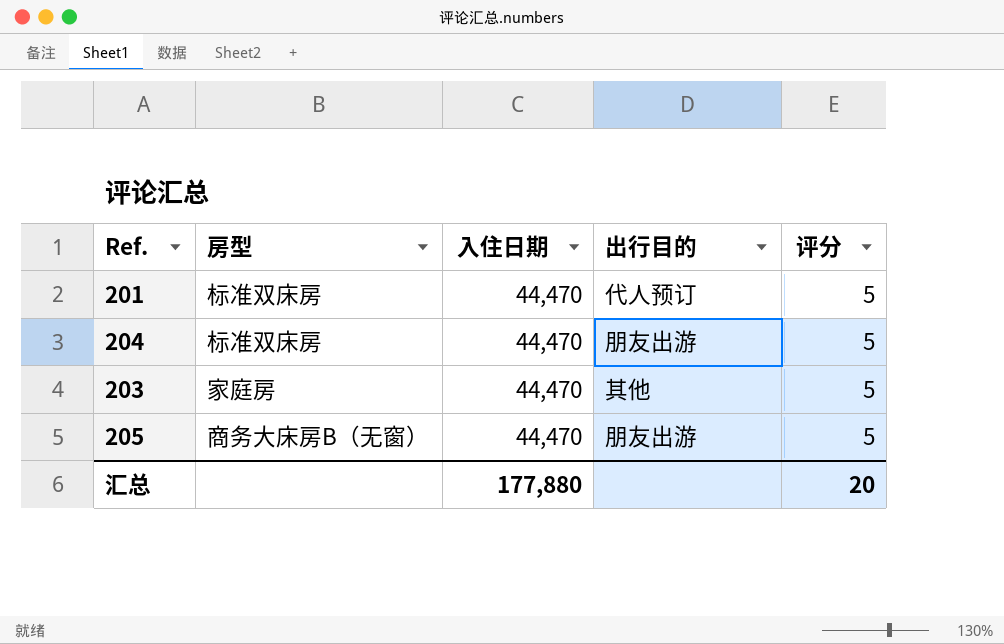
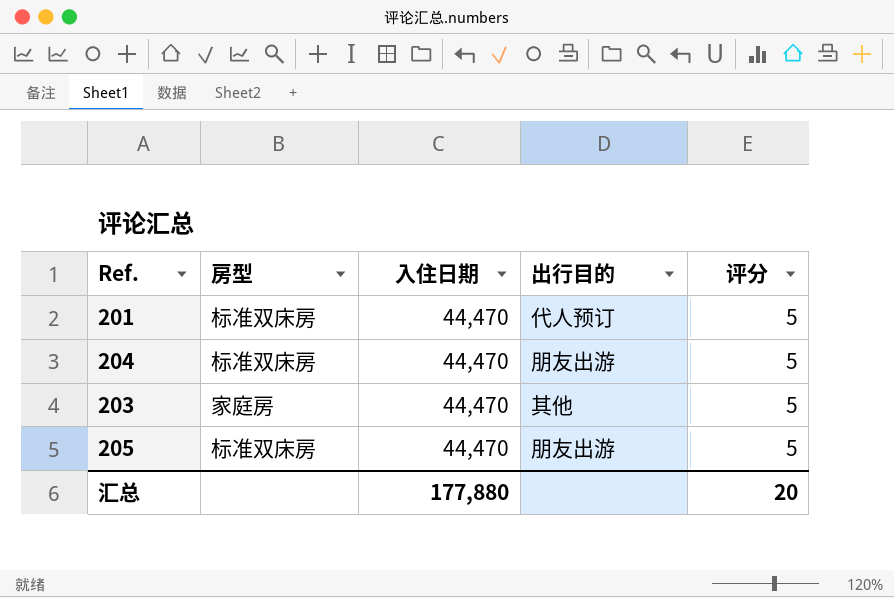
205 | 房型: 商务大床房B（无窗） -> 标准双床房

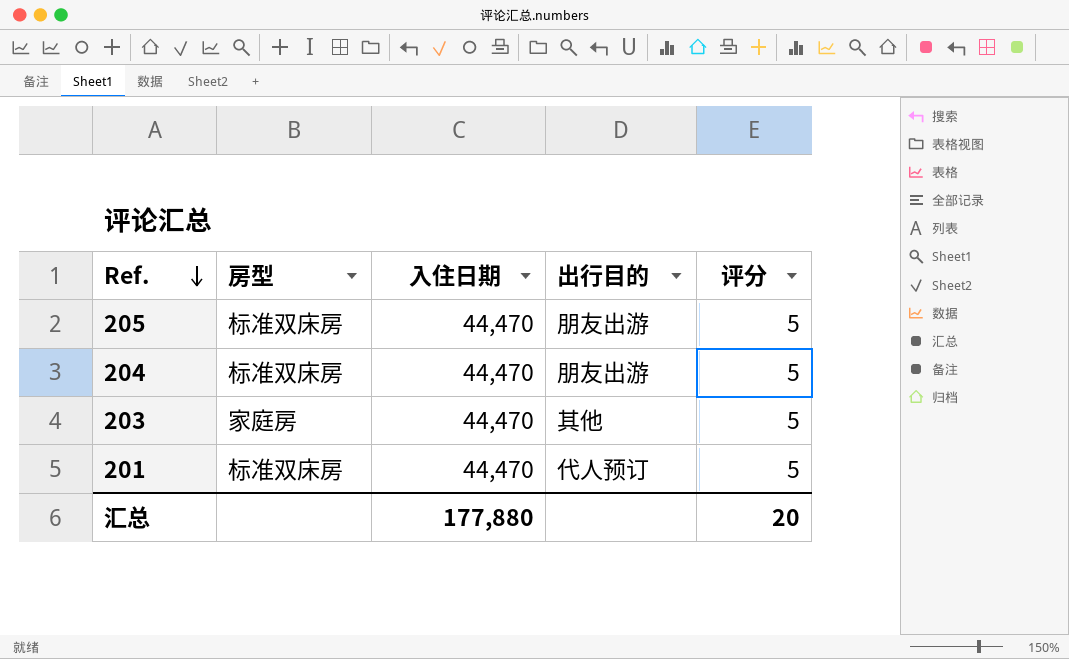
row order: none -> Ref. descending

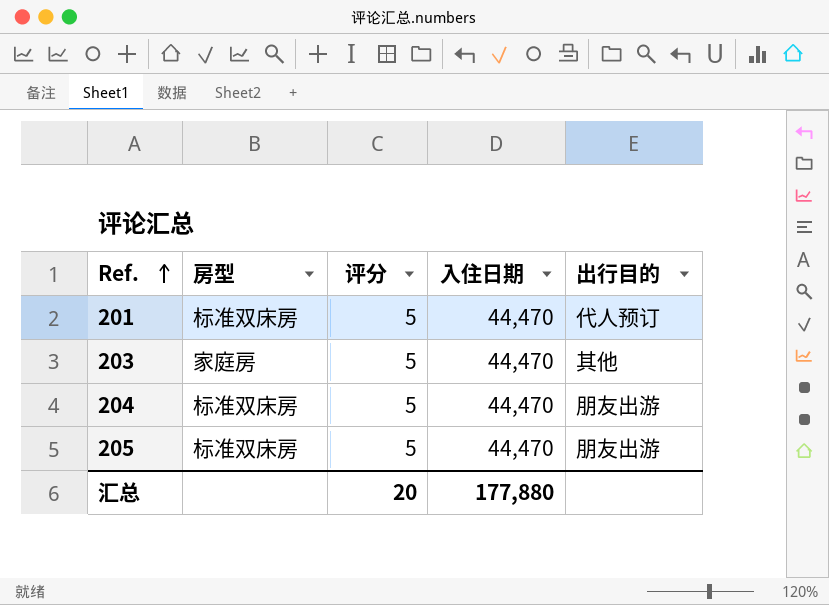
row order: Ref. descending -> Ref. ascending
column 评分 | position: 5 -> 3

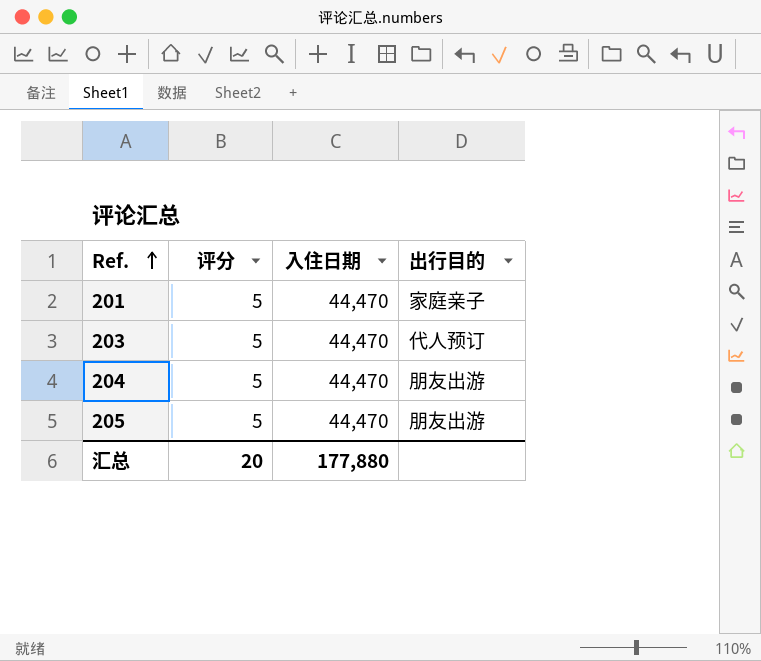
column 房型 | position: 2 -> none
201 | 出行目的: 代人预订 -> 家庭亲子
203 | 出行目的: 其他 -> 代人预订

